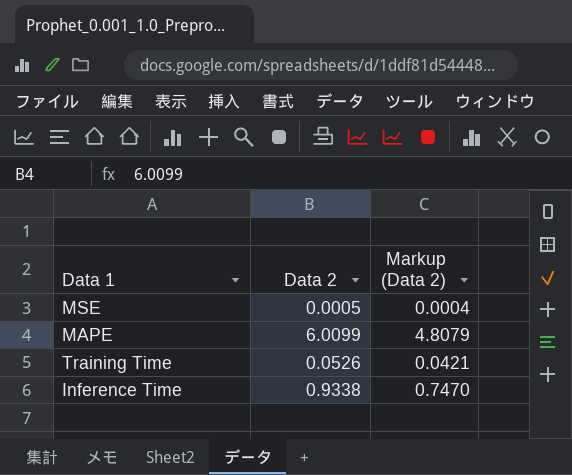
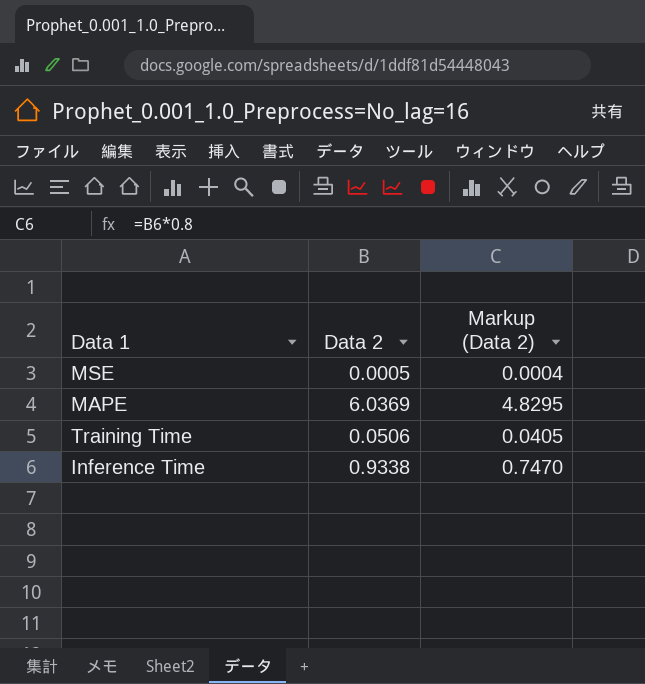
MAPE | Data 2: 6.0099 -> 6.0369
MAPE | Markup (Data 2): 4.8079 -> 4.8295
Training Time | Data 2: 0.0526 -> 0.0506
Training Time | Markup (Data 2): 0.0421 -> 0.0405

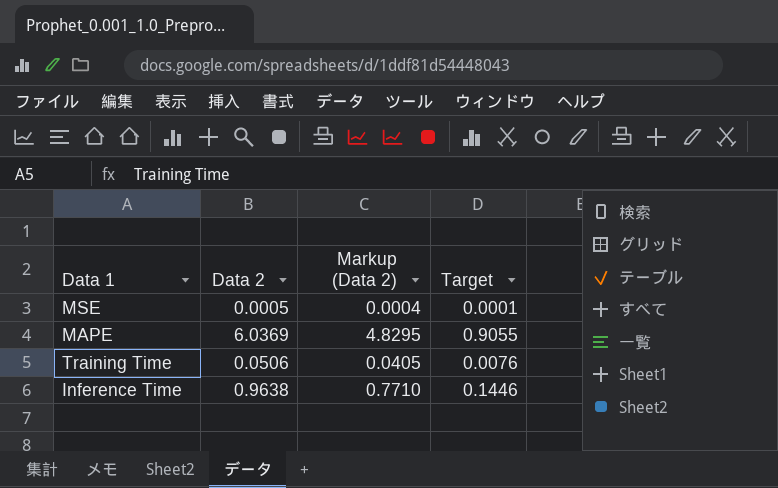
column Target | formula: none -> [Data 2] * 0.15
Inference Time | Data 2: 0.9338 -> 0.9638
Inference Time | Markup (Data 2): 0.7470 -> 0.7710

